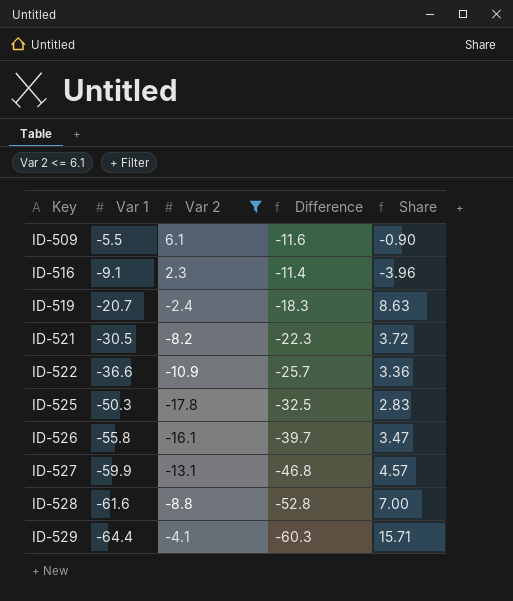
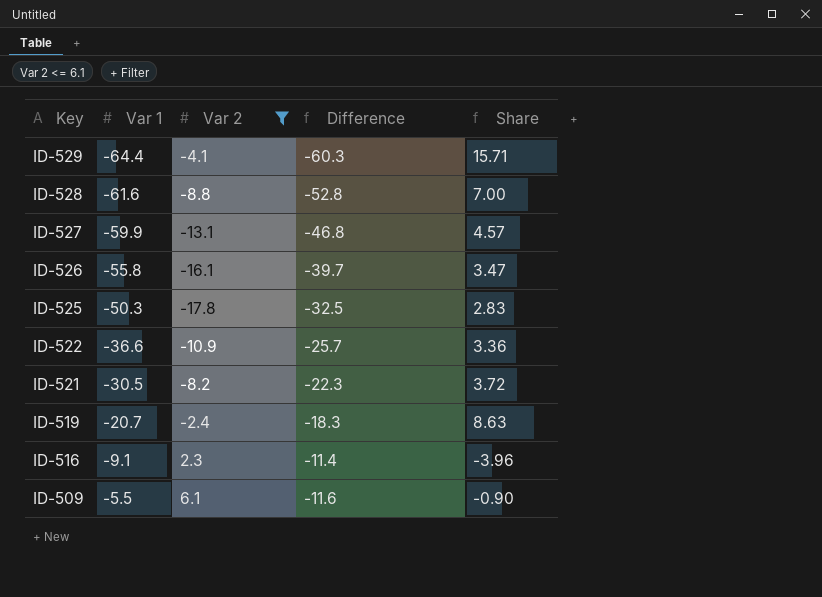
row order: Key ascending -> Key descending

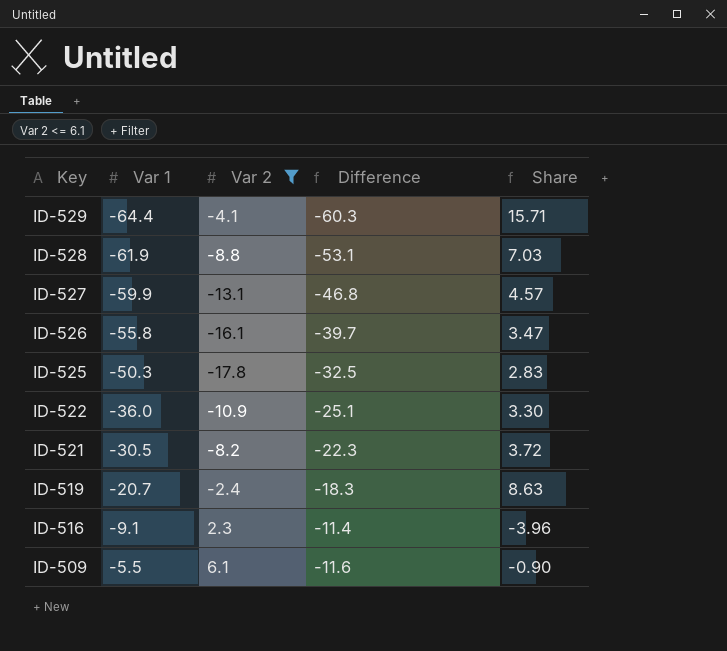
ID-528 | Var 1: -61.6 -> -61.9
ID-528 | Difference: -52.8 -> -53.1
ID-528 | Share: 7.00 -> 7.03
ID-522 | Var 1: -36.6 -> -36.0
ID-522 | Difference: -25.7 -> -25.1
ID-522 | Share: 3.36 -> 3.30

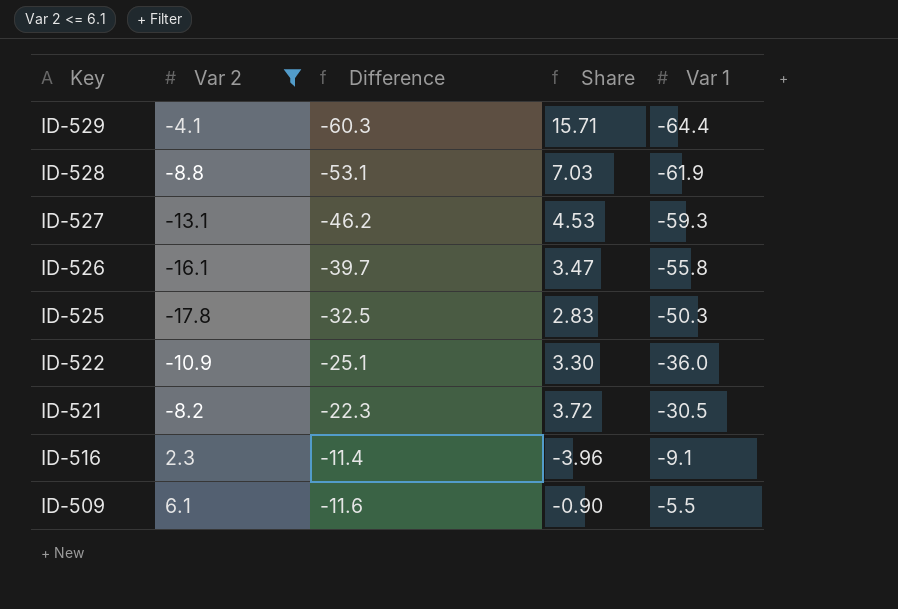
column Var 1 | position: 2 -> 5
row ID-519: -20.7 | -2.4 | -18.3 | 8.63 -> none
ID-527 | Difference: -46.8 -> -46.2
ID-527 | Share: 4.57 -> 4.53
ID-527 | Var 1: -59.9 -> -59.3

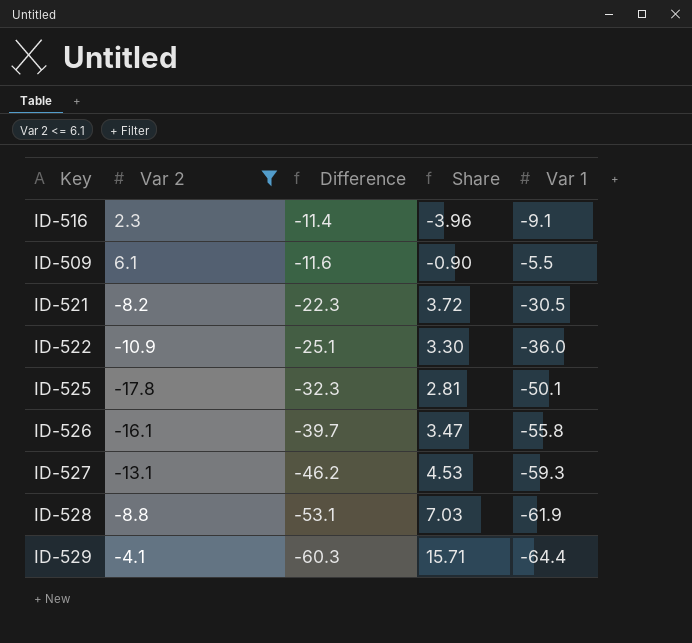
row order: Key descending -> Difference descending
ID-525 | Difference: -32.5 -> -32.3
ID-525 | Share: 2.83 -> 2.81
ID-525 | Var 1: -50.3 -> -50.1

